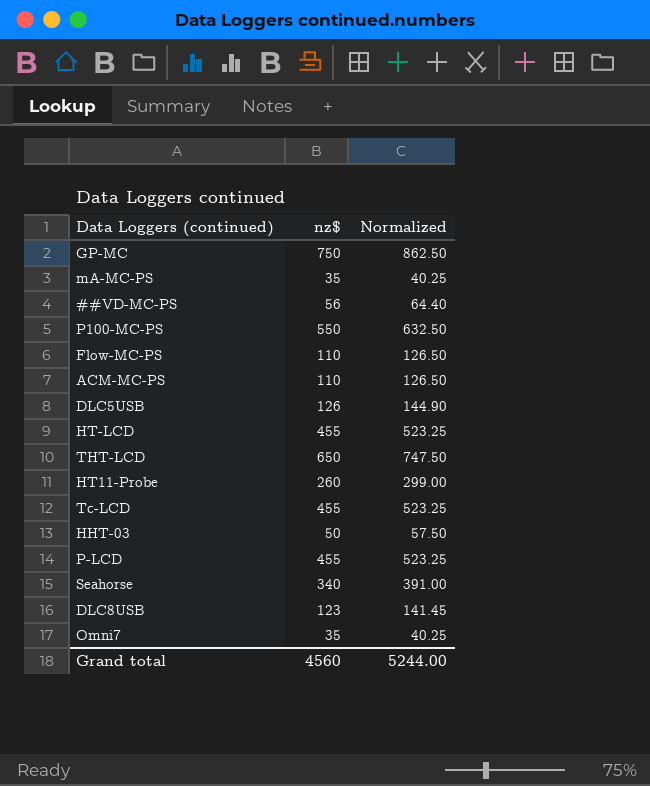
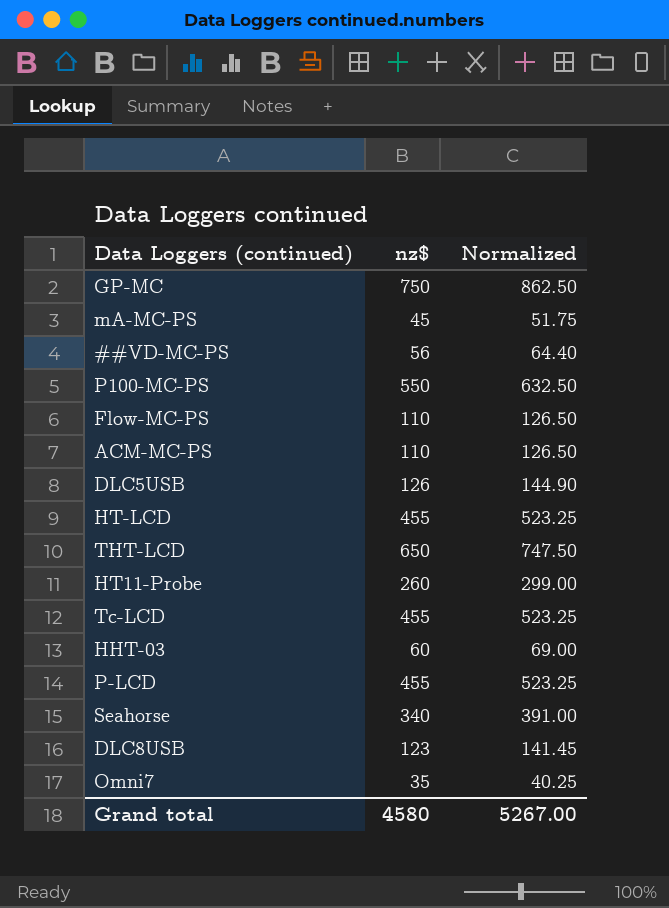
mA-MC-PS | nz$: 35 -> 45
mA-MC-PS | Normalized: 40.25 -> 51.75
HHT-03 | nz$: 50 -> 60
HHT-03 | Normalized: 57.50 -> 69.00
Grand total | nz$: 4560 -> 4580
Grand total | Normalized: 5244.00 -> 5267.00

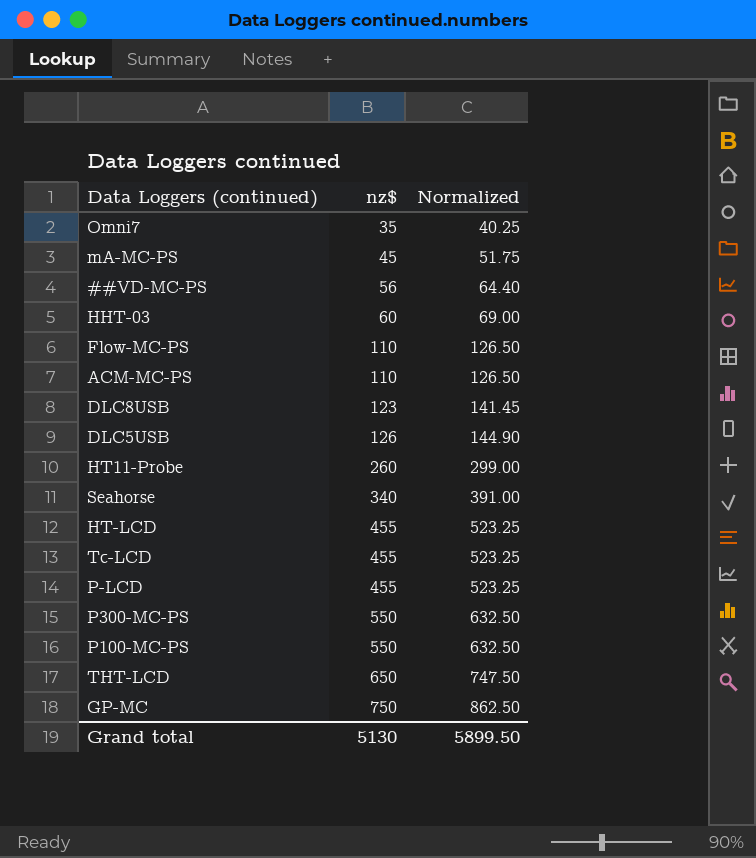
row order: none -> nz$ ascending
row P300-MC-PS: none -> 550 | 632.50
Grand total | nz$: 4580 -> 5130
Grand total | Normalized: 5267.00 -> 5899.50

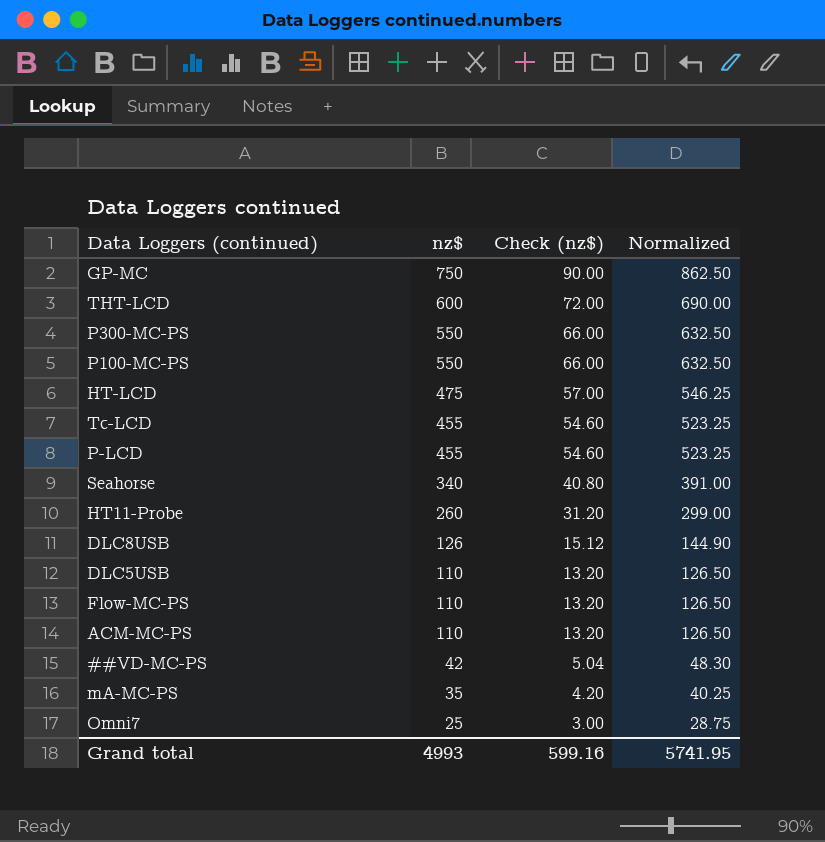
row order: nz$ ascending -> nz$ descending
column Check (nz$) | formula: none -> [nz$] * 0.12
row HHT-03: 60 | 69.00 -> none
THT-LCD | nz$: 650 -> 600
THT-LCD | Normalized: 747.50 -> 690.00
HT-LCD | nz$: 455 -> 475
HT-LCD | Normalized: 523.25 -> 546.25
DLC8USB | nz$: 123 -> 126
DLC8USB | Normalized: 141.45 -> 144.90
DLC5USB | nz$: 126 -> 110
DLC5USB | Normalized: 144.90 -> 126.50
##VD-MC-PS | nz$: 56 -> 42
##VD-MC-PS | Normalized: 64.40 -> 48.30
mA-MC-PS | nz$: 45 -> 35
mA-MC-PS | Normalized: 51.75 -> 40.25
Omni7 | nz$: 35 -> 25
Omni7 | Normalized: 40.25 -> 28.75
Grand total | nz$: 5130 -> 4993
Grand total | Normalized: 5899.50 -> 5741.95

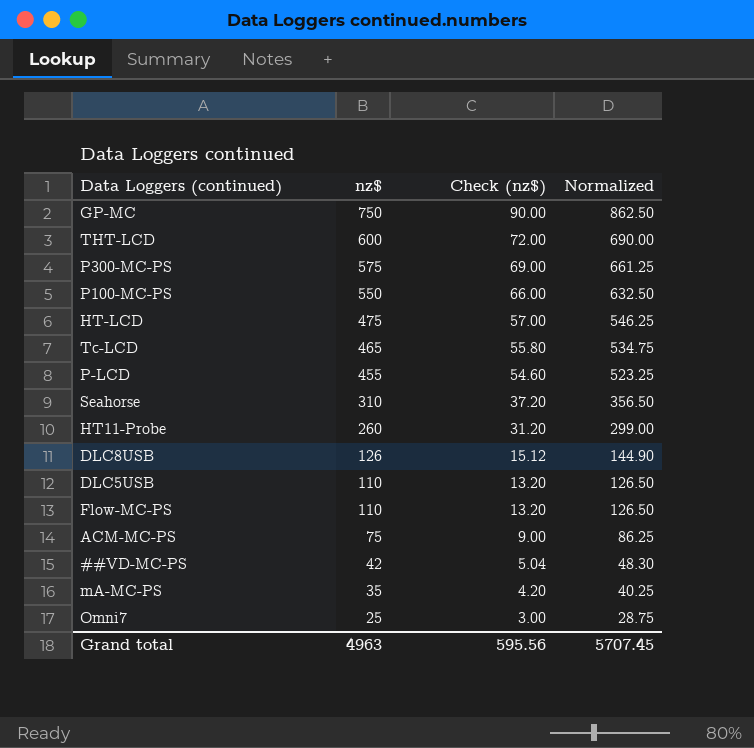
P300-MC-PS | nz$: 550 -> 575
P300-MC-PS | Check (nz$): 66.00 -> 69.00
P300-MC-PS | Normalized: 632.50 -> 661.25
Tc-LCD | nz$: 455 -> 465
Tc-LCD | Check (nz$): 54.60 -> 55.80
Tc-LCD | Normalized: 523.25 -> 534.75
Seahorse | nz$: 340 -> 310
Seahorse | Check (nz$): 40.80 -> 37.20
Seahorse | Normalized: 391.00 -> 356.50
ACM-MC-PS | nz$: 110 -> 75
ACM-MC-PS | Check (nz$): 13.20 -> 9.00
ACM-MC-PS | Normalized: 126.50 -> 86.25
Grand total | nz$: 4993 -> 4963
Grand total | Check (nz$): 599.16 -> 595.56
Grand total | Normalized: 5741.95 -> 5707.45

